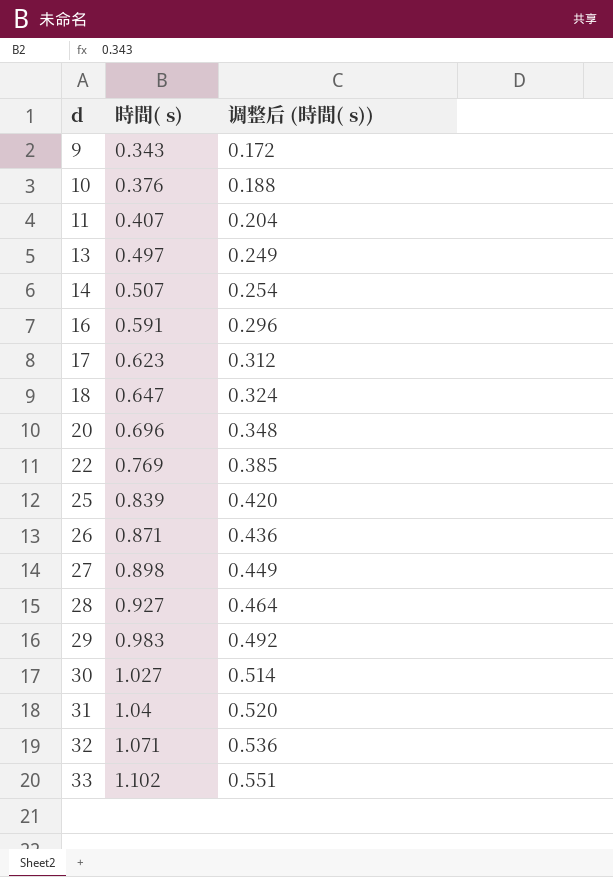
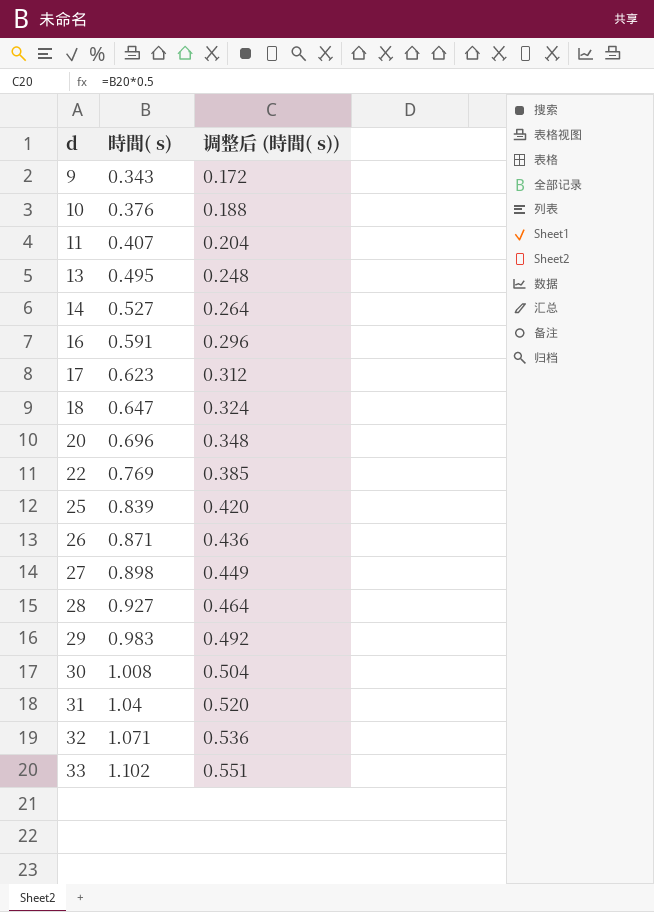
13 | 時間( s): 0.497 -> 0.495
13 | 调整后 (時間( s)): 0.249 -> 0.248
14 | 時間( s): 0.507 -> 0.527
14 | 调整后 (時間( s)): 0.254 -> 0.264
30 | 時間( s): 1.027 -> 1.008
30 | 调整后 (時間( s)): 0.514 -> 0.504

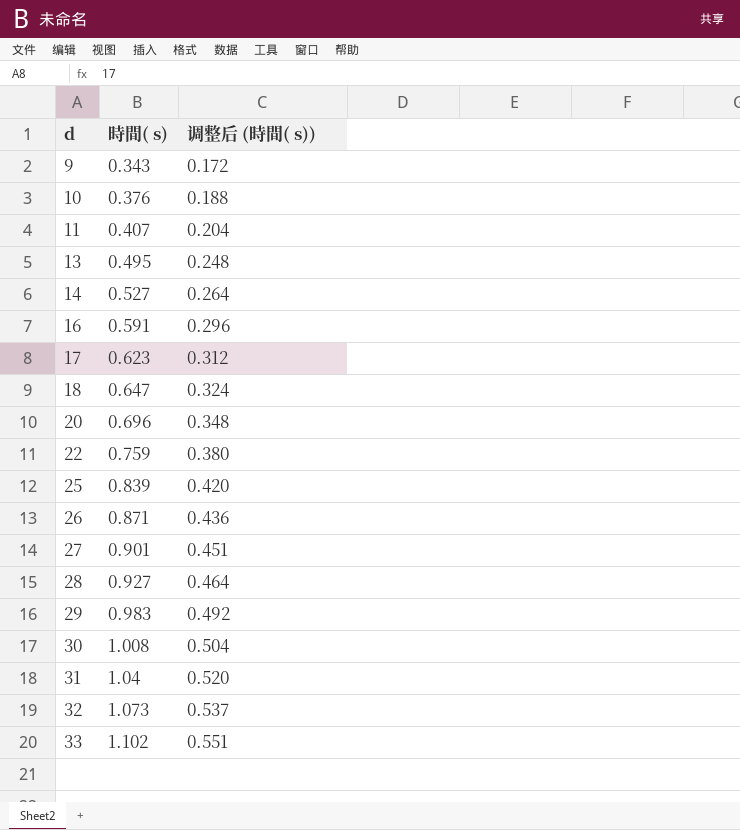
22 | 時間( s): 0.769 -> 0.759
22 | 调整后 (時間( s)): 0.385 -> 0.380
27 | 時間( s): 0.898 -> 0.901
27 | 调整后 (時間( s)): 0.449 -> 0.451
32 | 時間( s): 1.071 -> 1.073
32 | 调整后 (時間( s)): 0.536 -> 0.537

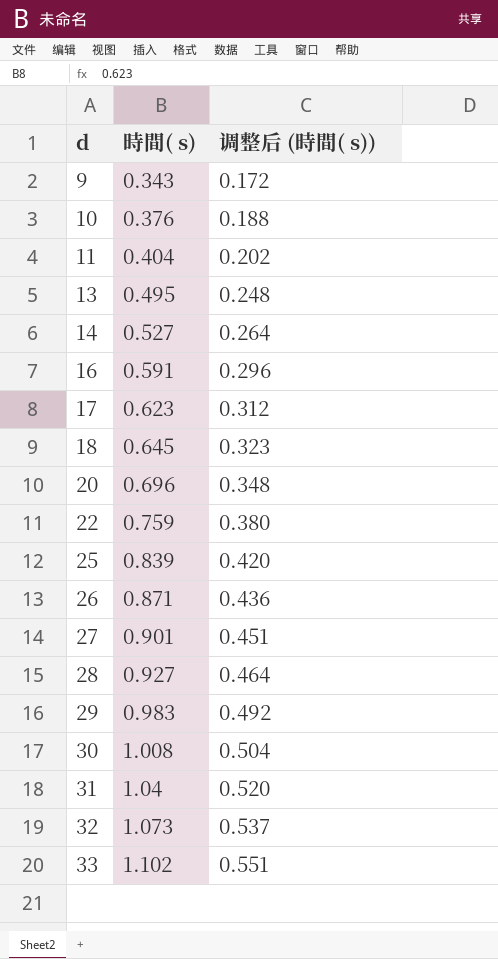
11 | 時間( s): 0.407 -> 0.404
11 | 调整后 (時間( s)): 0.204 -> 0.202
18 | 時間( s): 0.647 -> 0.645
18 | 调整后 (時間( s)): 0.324 -> 0.323

